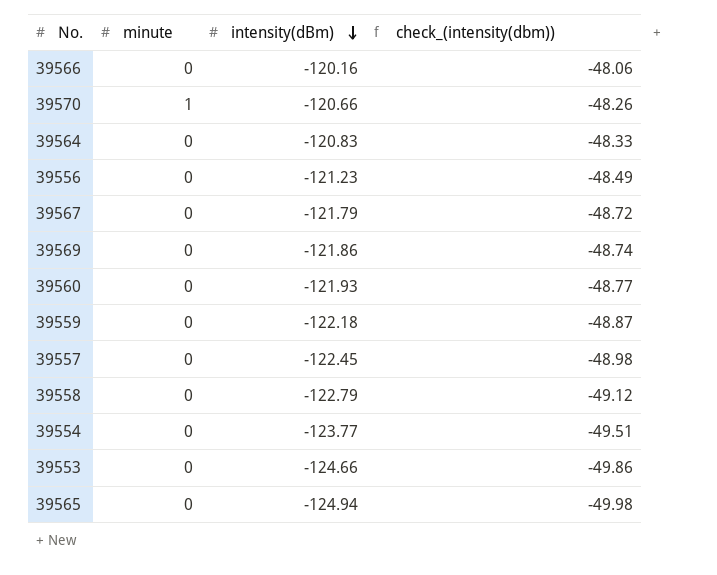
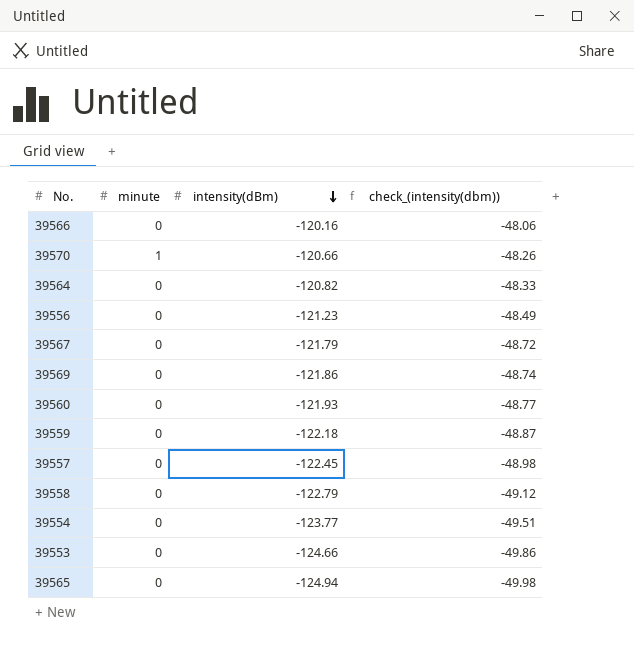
39564 | intensity(dBm): -120.83 -> -120.82

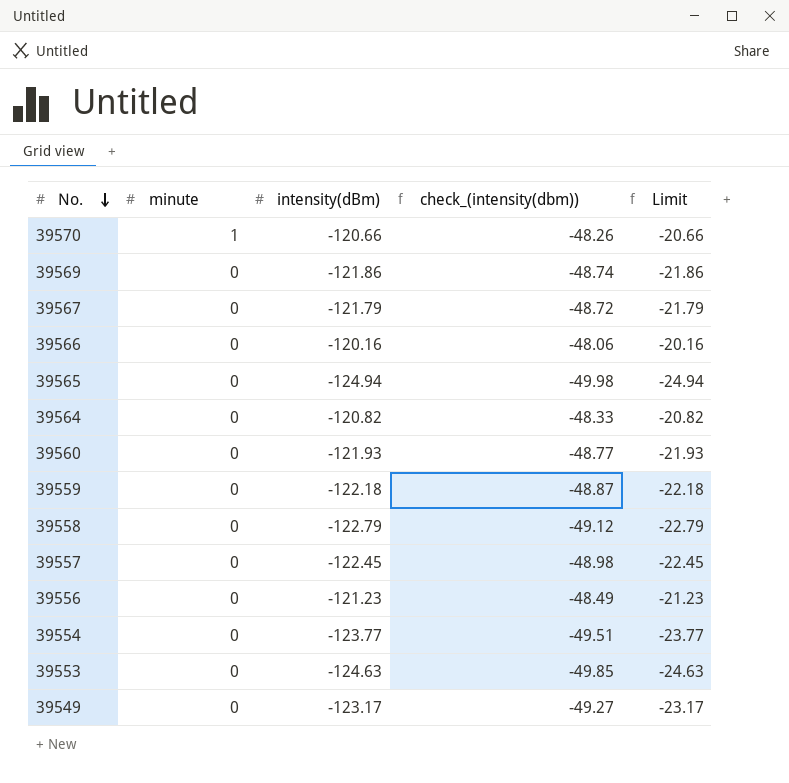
row order: intensity(dBm) descending -> No. descending
column Limit | formula: none -> [intensity(dBm)] + 100
39553 | intensity(dBm): -124.66 -> -124.63
39553 | check_(intensity(dbm)): -49.86 -> -49.85
row 39549: none -> 0 | -123.17 | -49.27 | -23.17

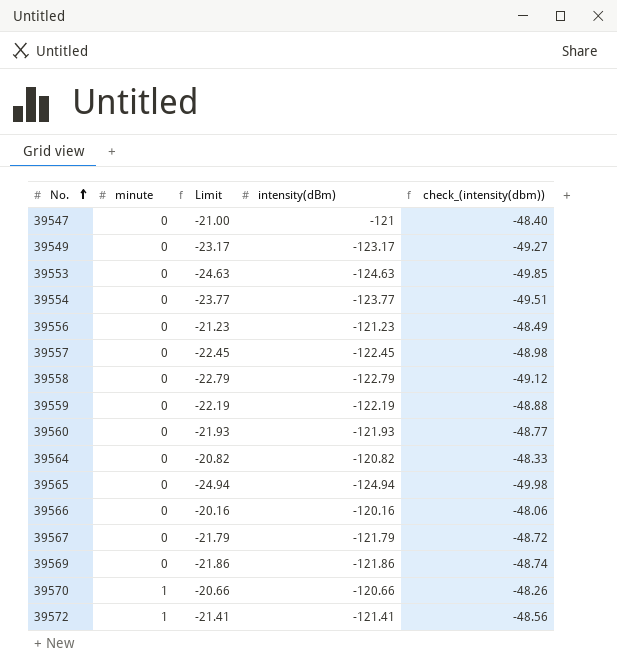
row order: No. descending -> No. ascending
column Limit | position: 5 -> 3
row 39547: none -> 0 | -21.00 | -121 | -48.40
39559 | Limit: -22.18 -> -22.19
39559 | intensity(dBm): -122.18 -> -122.19
39559 | check_(intensity(dbm)): -48.87 -> -48.88
row 39572: none -> 1 | -21.41 | -121.41 | -48.56

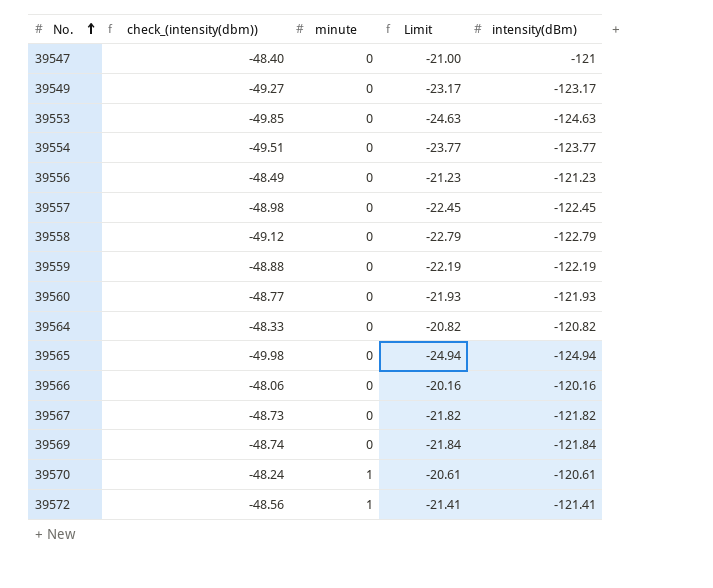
column check_(intensity(dbm)) | position: 5 -> 2
39567 | check_(intensity(dbm)): -48.72 -> -48.73
39567 | Limit: -21.79 -> -21.82
39567 | intensity(dBm): -121.79 -> -121.82
39569 | Limit: -21.86 -> -21.84
39569 | intensity(dBm): -121.86 -> -121.84
39570 | check_(intensity(dbm)): -48.26 -> -48.24
39570 | Limit: -20.66 -> -20.61
39570 | intensity(dBm): -120.66 -> -120.61

